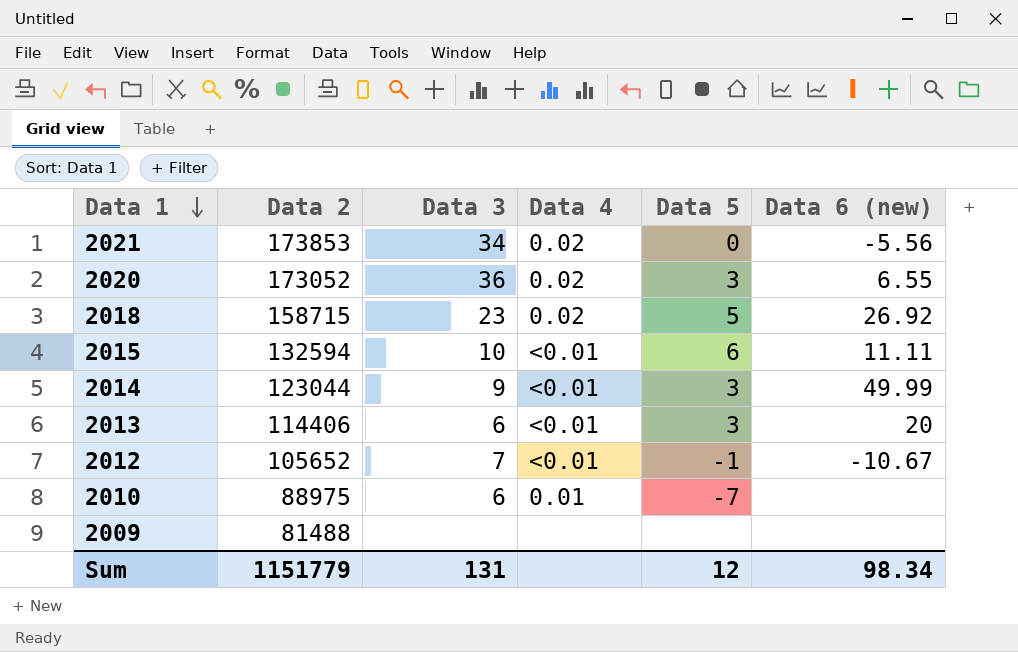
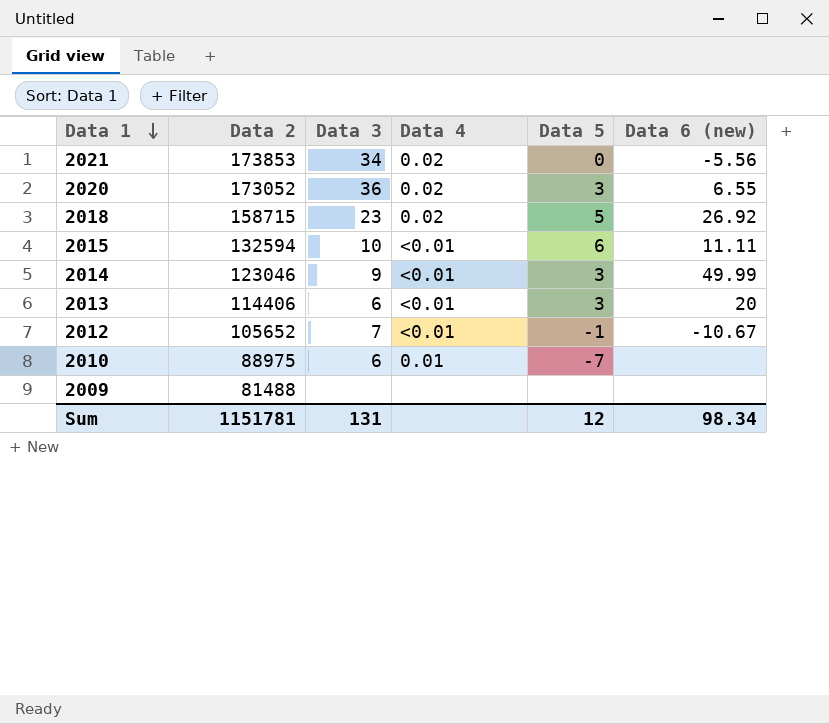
2014 | Data 2: 123044 -> 123046
Sum | Data 2: 1151779 -> 1151781

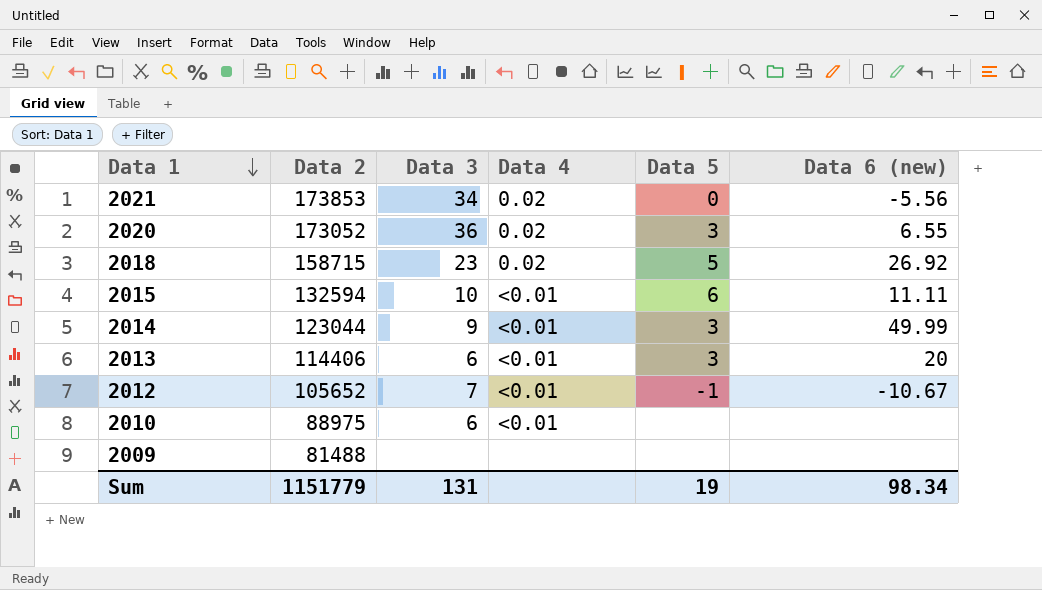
2014 | Data 2: 123046 -> 123044
2010 | Data 4: 0.01 -> <0.01
2010 | Data 5: -7 -> none
Sum | Data 2: 1151781 -> 1151779
Sum | Data 5: 12 -> 19

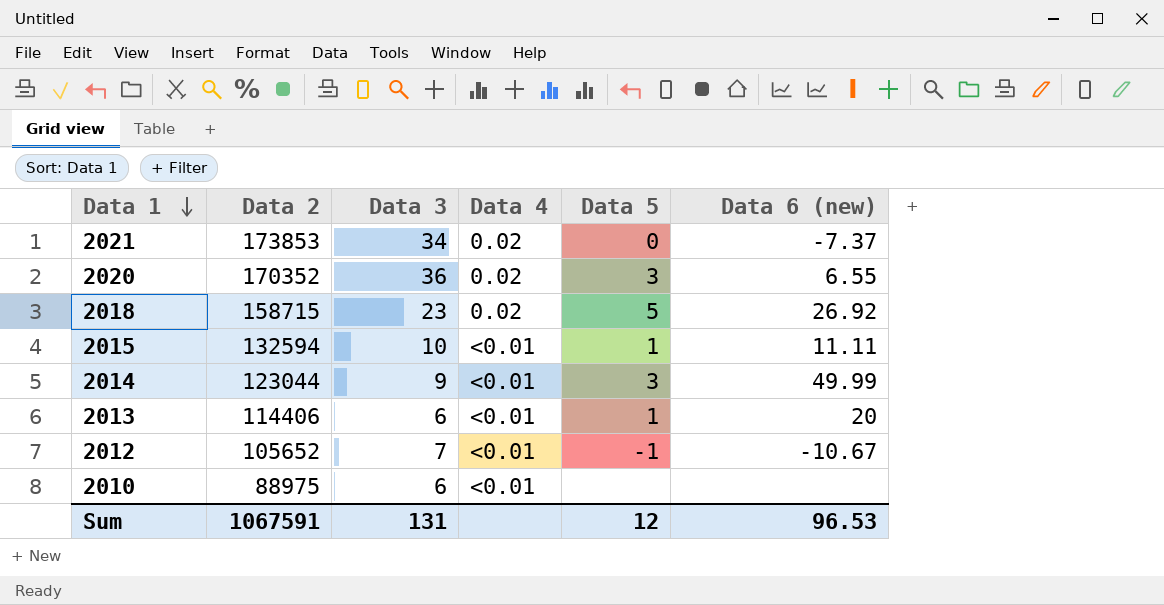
row 2009: 81488 | none | none | none | none -> none
2021 | Data 6 (new): -5.56 -> -7.37
2020 | Data 2: 173052 -> 170352
2015 | Data 5: 6 -> 1
2013 | Data 5: 3 -> 1
Sum | Data 2: 1151779 -> 1067591
Sum | Data 5: 19 -> 12
Sum | Data 6 (new): 98.34 -> 96.53

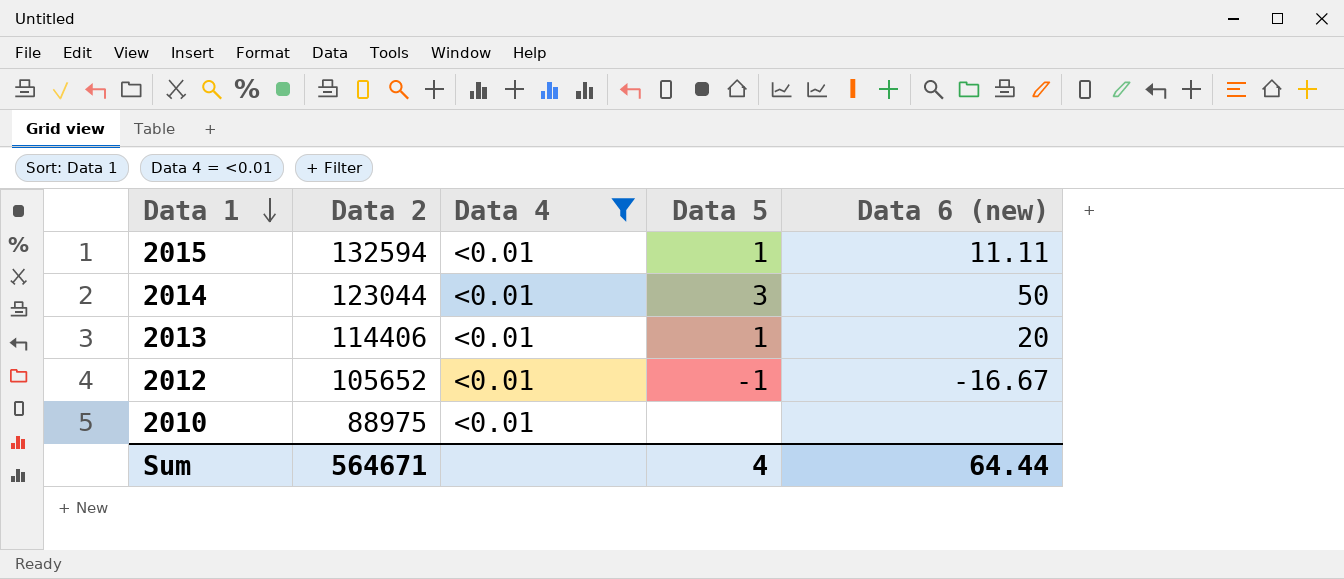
filter: none -> Data 4 = <0.01
column Data 3 | position: 3 -> none
2014 | Data 6 (new): 49.99 -> 50
2012 | Data 6 (new): -10.67 -> -16.67
Sum | Data 2: 1067591 -> 564671
Sum | Data 5: 12 -> 4
Sum | Data 6 (new): 96.53 -> 64.44

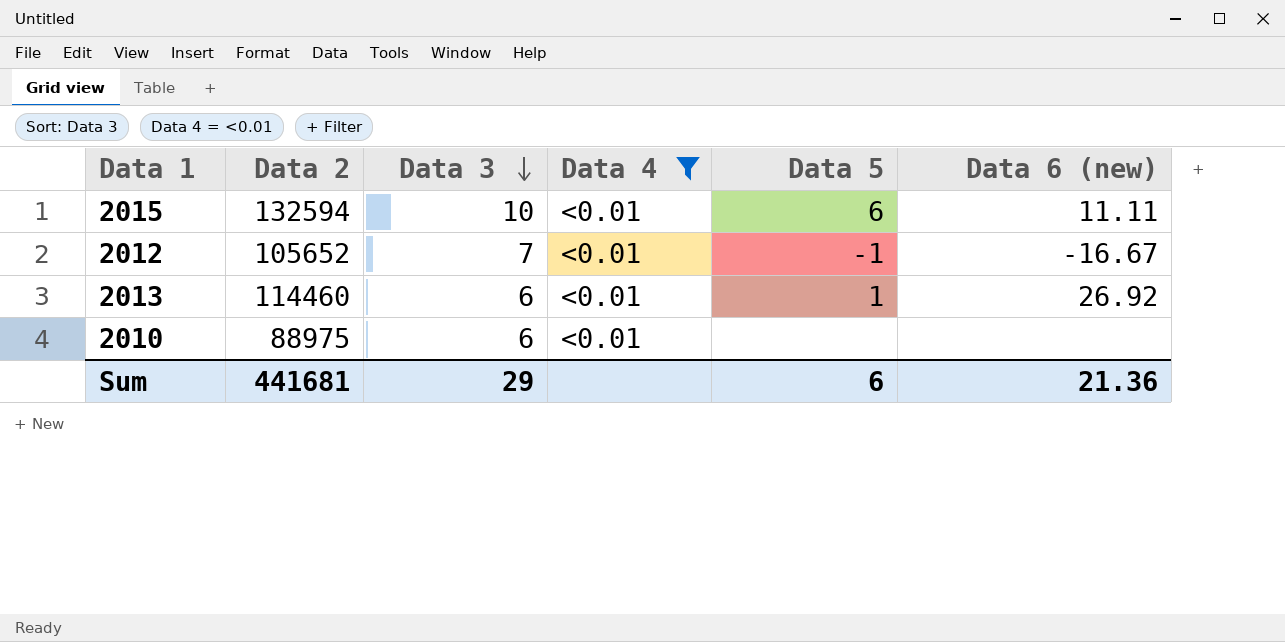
row order: Data 1 descending -> Data 3 descending
column Data 3 | position: none -> 3
row 2014: 123044 | <0.01 | 3 | 50 -> none
2015 | Data 5: 1 -> 6
2013 | Data 2: 114406 -> 114460
2013 | Data 6 (new): 20 -> 26.92
Sum | Data 2: 564671 -> 441681
Sum | Data 5: 4 -> 6
Sum | Data 6 (new): 64.44 -> 21.36

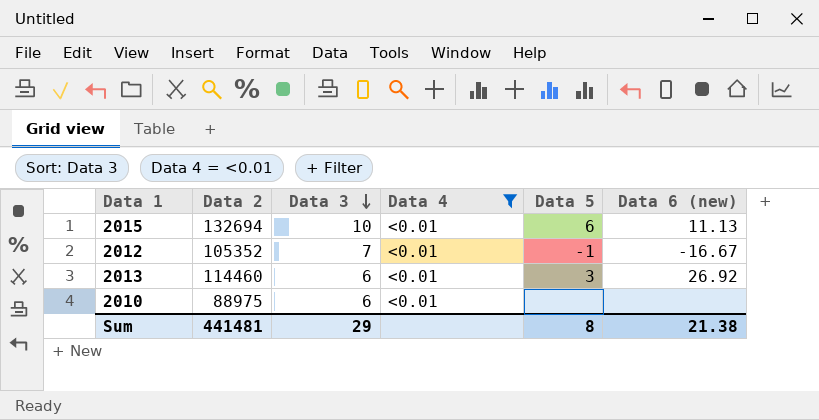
2015 | Data 2: 132594 -> 132694
2015 | Data 6 (new): 11.11 -> 11.13
2012 | Data 2: 105652 -> 105352
2013 | Data 5: 1 -> 3
Sum | Data 2: 441681 -> 441481
Sum | Data 5: 6 -> 8
Sum | Data 6 (new): 21.36 -> 21.38

